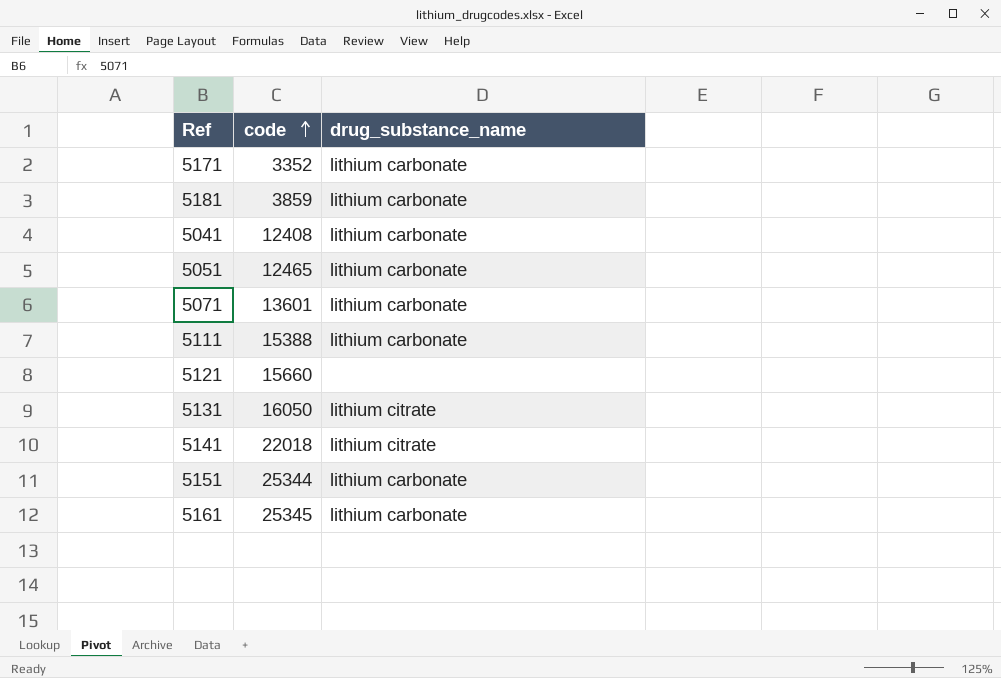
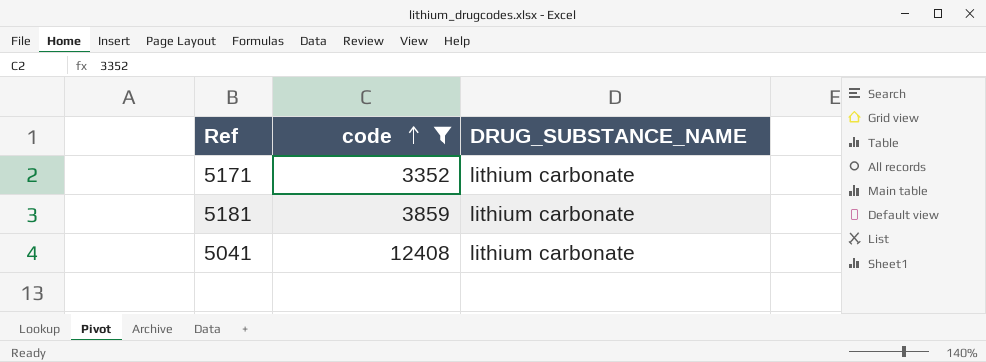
filter: none -> code <= 12408
column name: drug_substance_name -> DRUG_SUBSTANCE_NAME

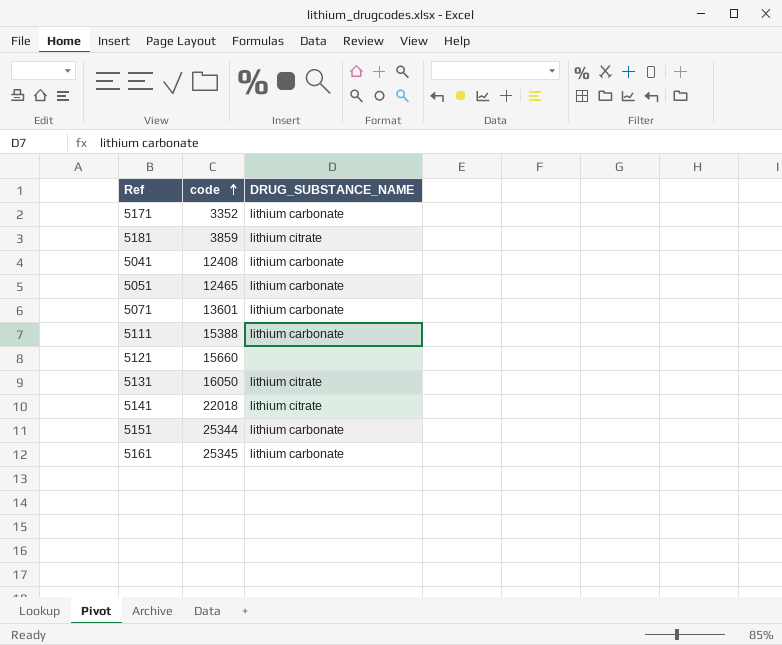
filter: code <= 12408 -> none
5181 | DRUG_SUBSTANCE_NAME: lithium carbonate -> lithium citrate

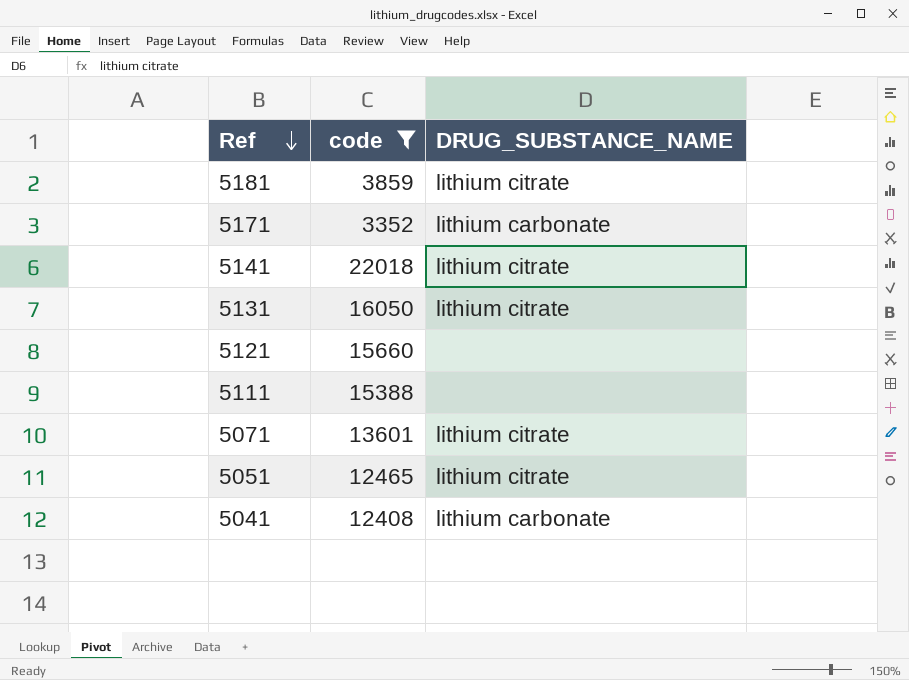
filter: none -> code <= 22018
row order: code ascending -> Ref descending
5111 | DRUG_SUBSTANCE_NAME: lithium carbonate -> none
5071 | DRUG_SUBSTANCE_NAME: lithium carbonate -> lithium citrate
5051 | DRUG_SUBSTANCE_NAME: lithium carbonate -> lithium citrate

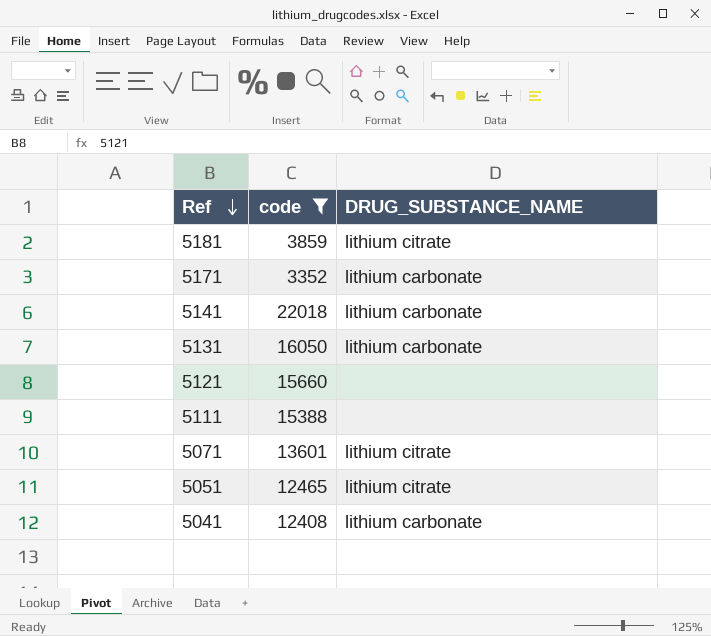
5141 | DRUG_SUBSTANCE_NAME: lithium citrate -> lithium carbonate
5131 | DRUG_SUBSTANCE_NAME: lithium citrate -> lithium carbonate

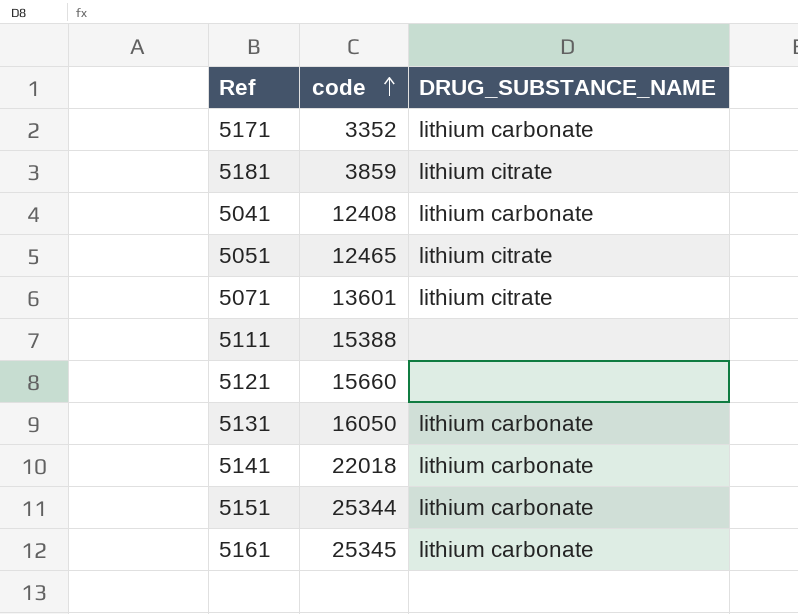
filter: code <= 22018 -> none
row order: Ref descending -> code ascending

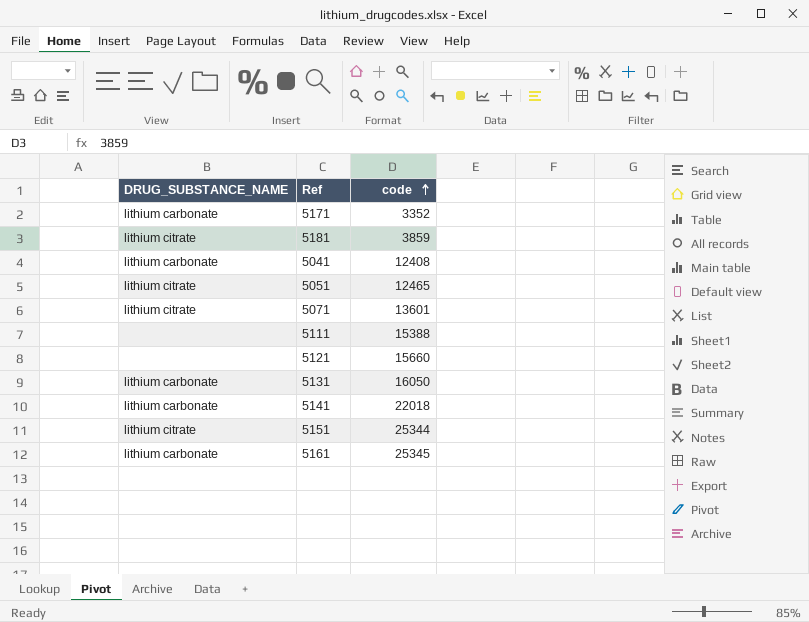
column DRUG_SUBSTANCE_NAME | position: 3 -> 1
5151 | DRUG_SUBSTANCE_NAME: lithium carbonate -> lithium citrate

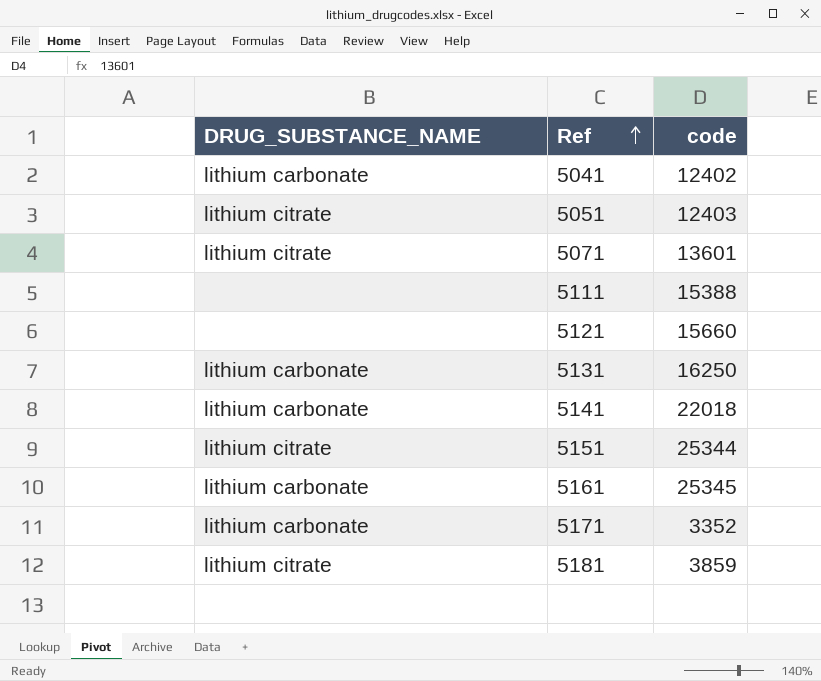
row order: code ascending -> Ref ascending
5041 | code: 12408 -> 12402
5051 | code: 12465 -> 12403
5131 | code: 16050 -> 16250

